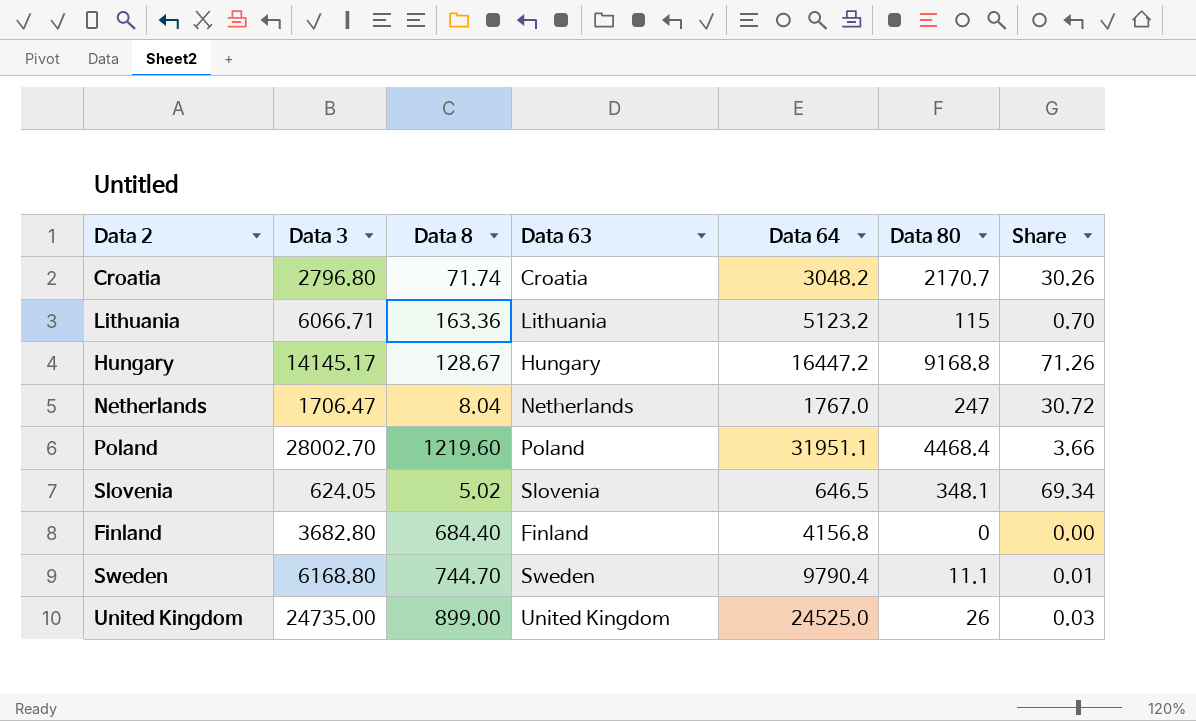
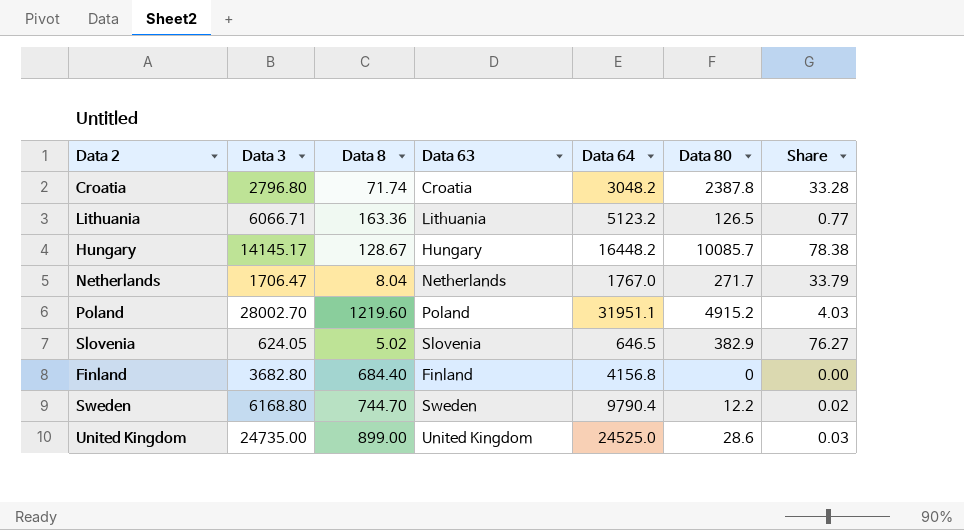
Croatia | Data 80: 2170.7 -> 2387.8
Croatia | Share: 30.26 -> 33.28
Lithuania | Data 80: 115 -> 126.5
Lithuania | Share: 0.70 -> 0.77
Hungary | Data 64: 16447.2 -> 16448.2
Hungary | Data 80: 9168.8 -> 10085.7
Hungary | Share: 71.26 -> 78.38
Netherlands | Data 80: 247 -> 271.7
Netherlands | Share: 30.72 -> 33.79
Poland | Data 80: 4468.4 -> 4915.2
Poland | Share: 3.66 -> 4.03
Slovenia | Data 80: 348.1 -> 382.9
Slovenia | Share: 69.34 -> 76.27
Sweden | Data 80: 11.1 -> 12.2
Sweden | Share: 0.01 -> 0.02
United Kingdom | Data 80: 26 -> 28.6

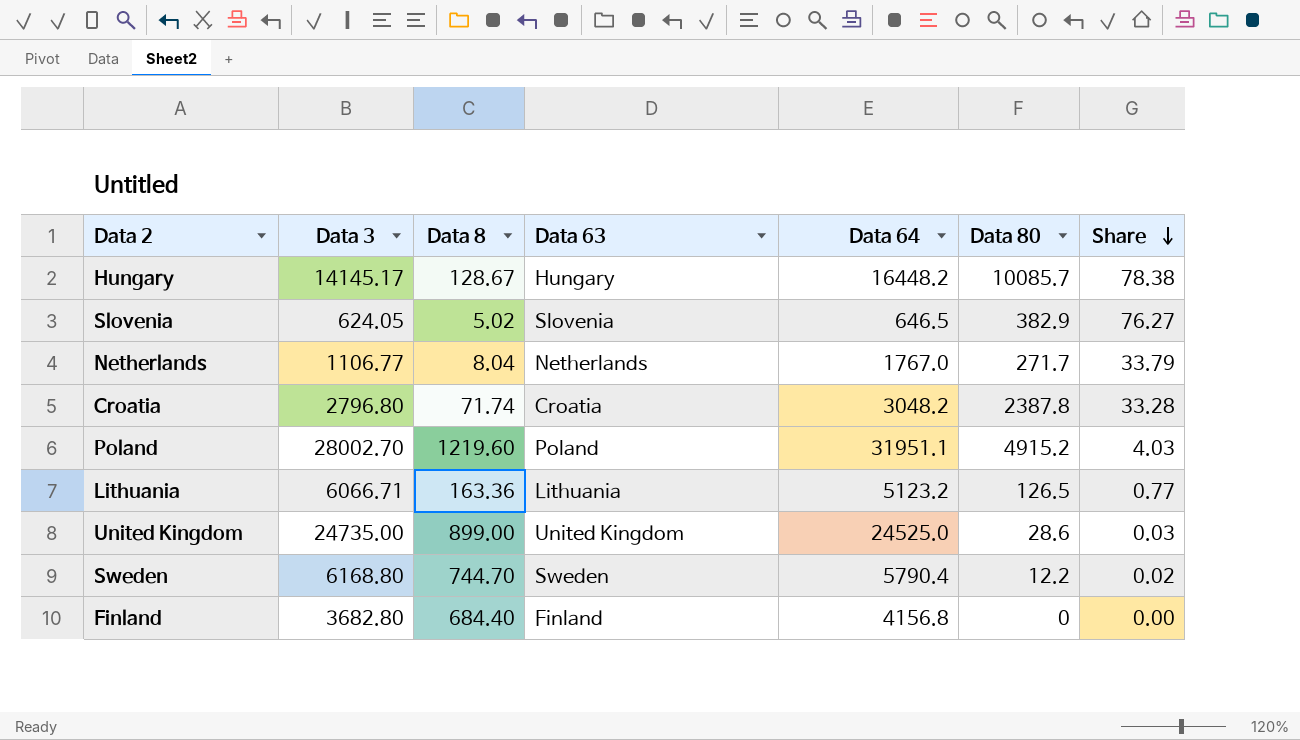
row order: none -> Share descending
Netherlands | Data 3: 1706.47 -> 1106.77
Sweden | Data 64: 9790.4 -> 5790.4

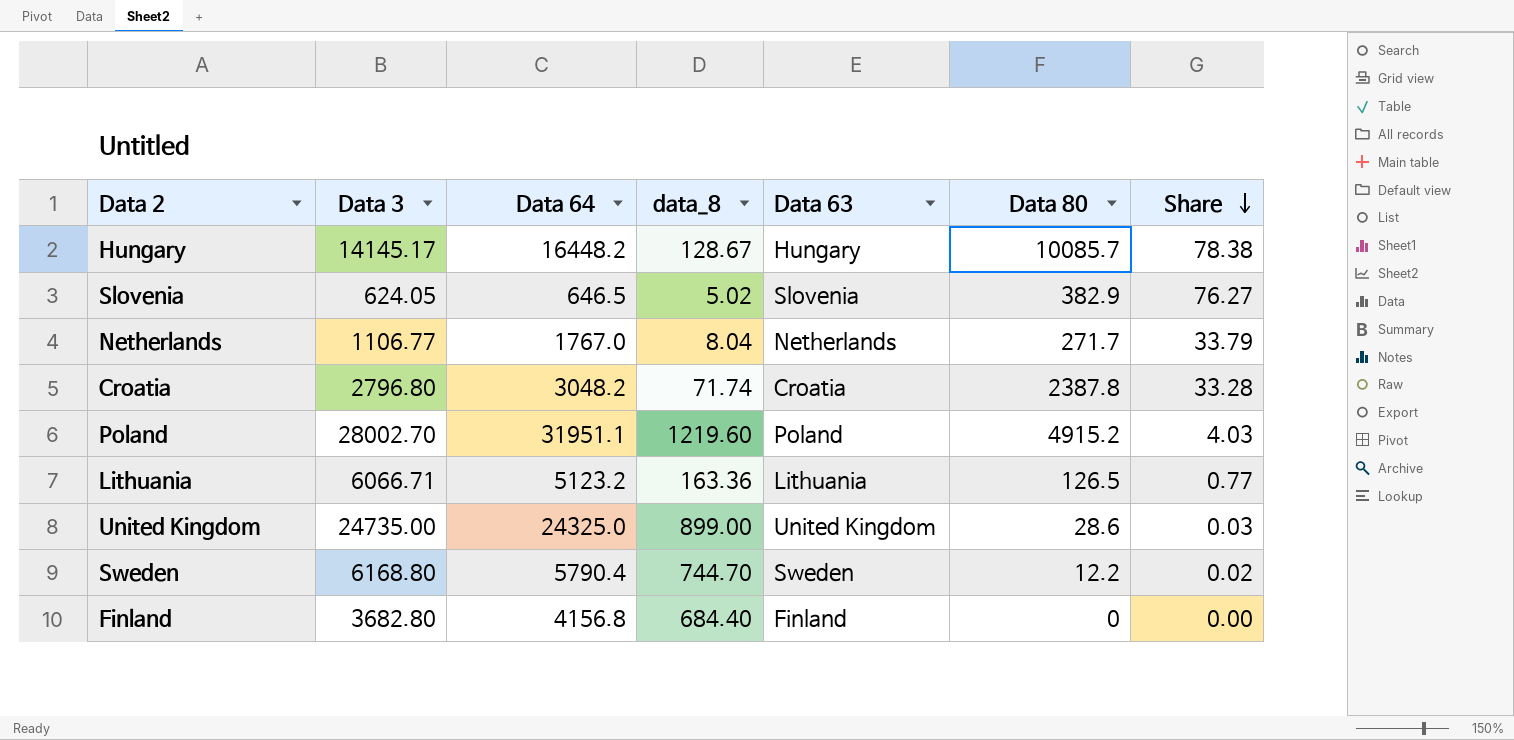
column Data 64 | position: 5 -> 3
column name: Data 8 -> data_8
United Kingdom | Data 64: 24525.0 -> 24325.0

